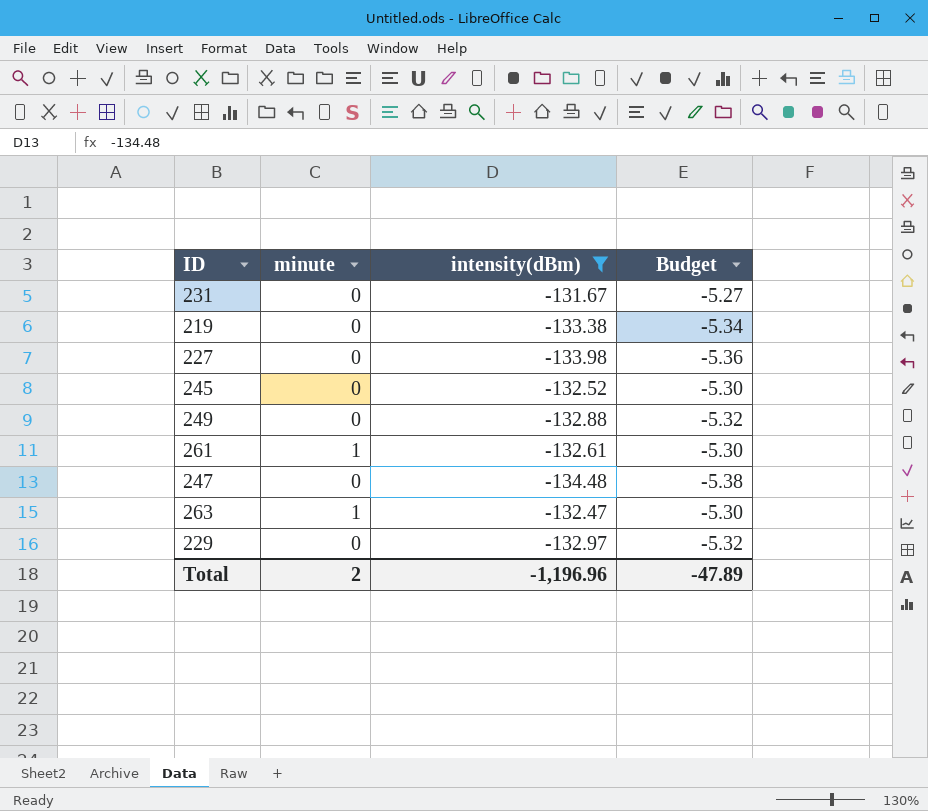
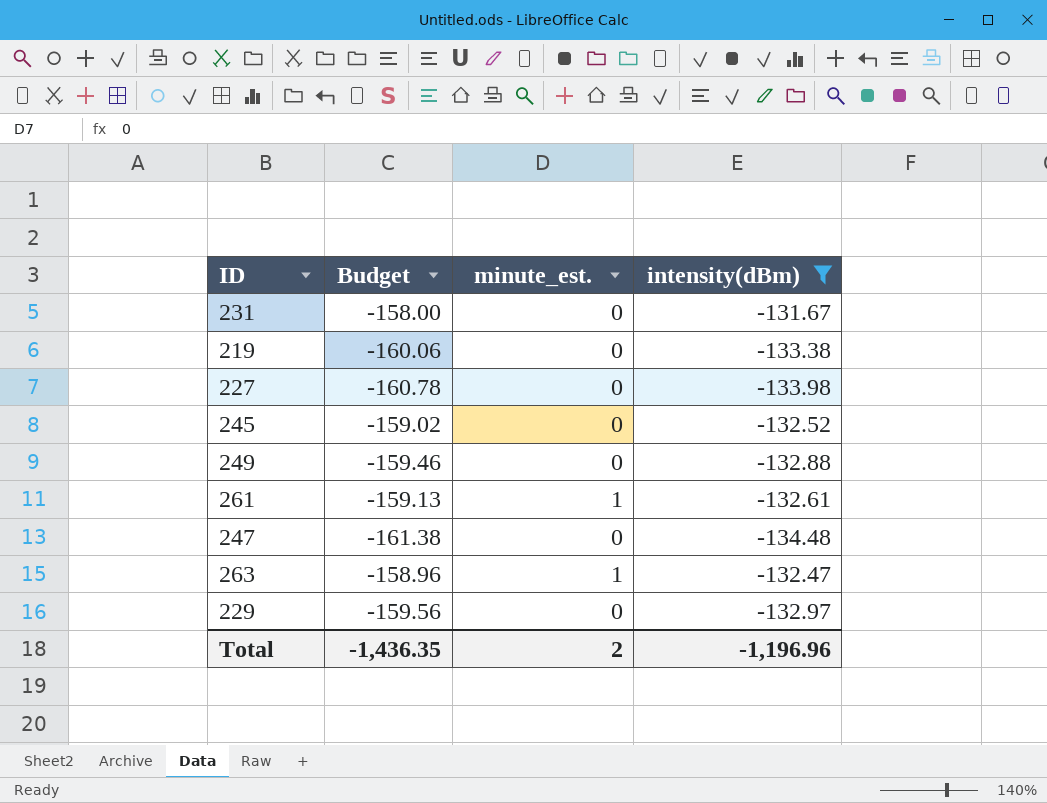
column Budget | formula: [intensity(dBm)] * 0.04 -> [intensity(dBm)] * 1.2
column Budget | position: 4 -> 2
column name: minute -> minute_est.
Total | Budget: -47.89 -> -1,436.35

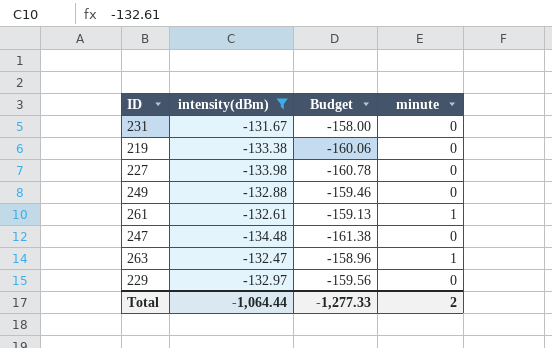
column intensity(dBm) | position: 4 -> 2
column name: minute_est. -> minute
row 245: -159.02 | 0 | -132.52 -> none
Total | intensity(dBm): -1,196.96 -> -1,064.44
Total | Budget: -1,436.35 -> -1,277.33

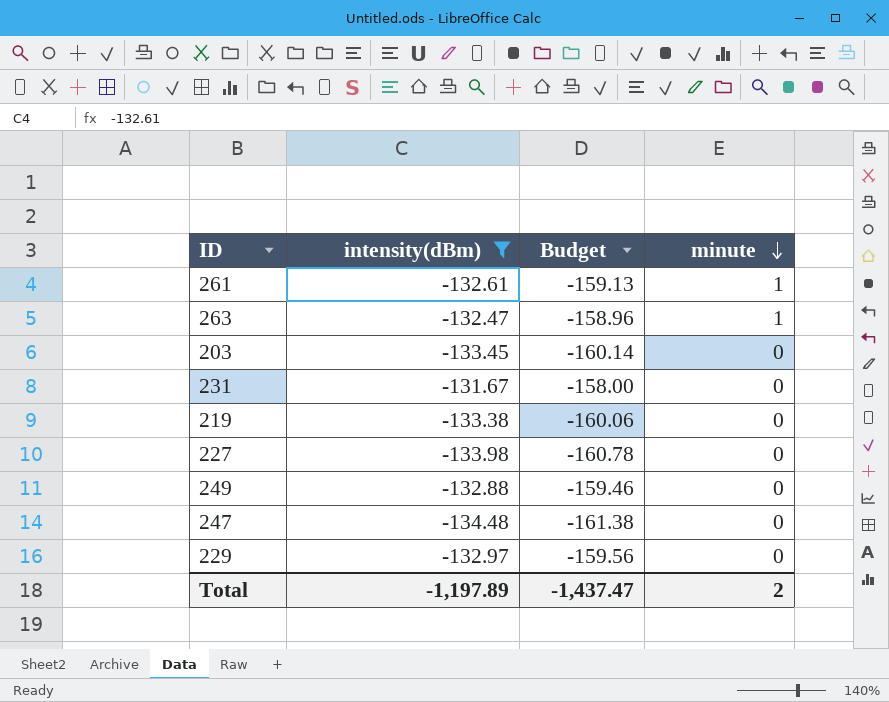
row order: none -> minute descending
row 203: none -> -133.45 | -160.14 | 0
Total | intensity(dBm): -1,064.44 -> -1,197.89
Total | Budget: -1,277.33 -> -1,437.47

